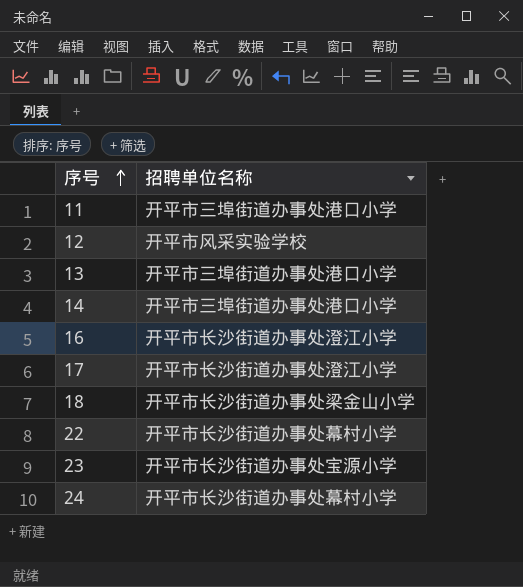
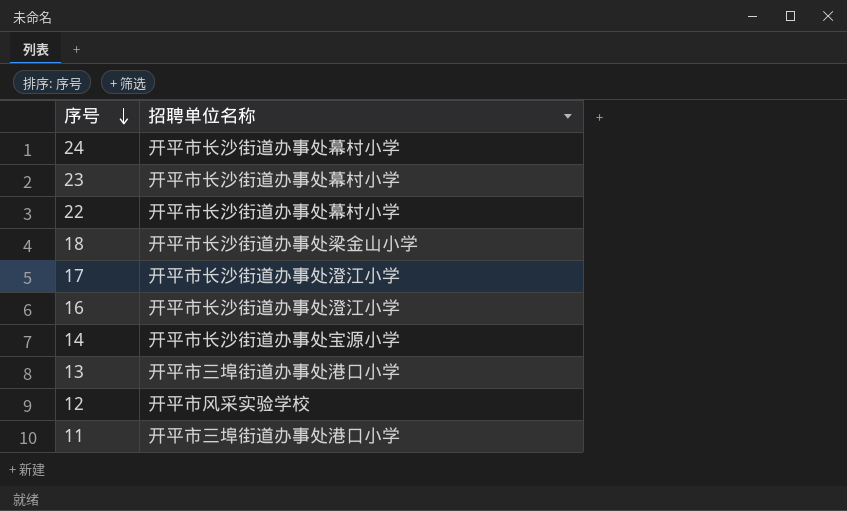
row order: 序号 ascending -> 序号 descending
23 | 招聘单位名称: 开平市长沙街道办事处宝源小学 -> 开平市长沙街道办事处幕村小学
14 | 招聘单位名称: 开平市三埠街道办事处港口小学 -> 开平市长沙街道办事处宝源小学

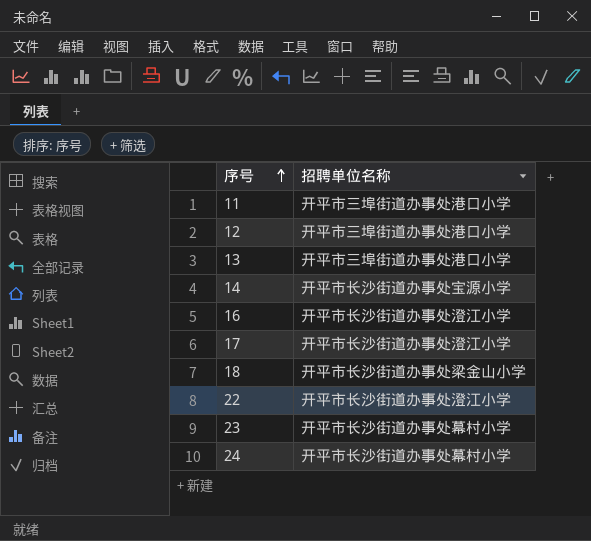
row order: 序号 descending -> 序号 ascending
12 | 招聘单位名称: 开平市风采实验学校 -> 开平市三埠街道办事处港口小学
22 | 招聘单位名称: 开平市长沙街道办事处幕村小学 -> 开平市长沙街道办事处澄江小学

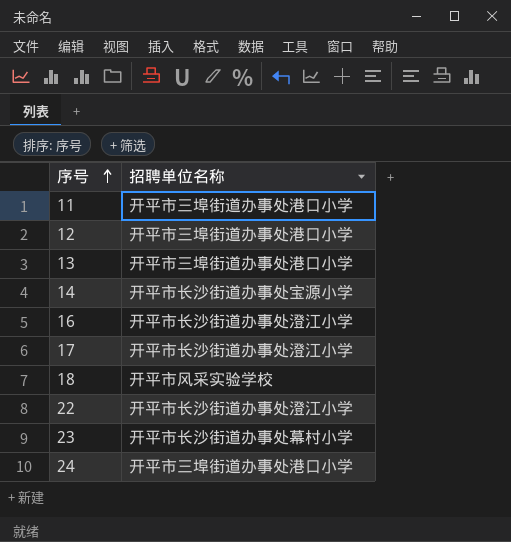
18 | 招聘单位名称: 开平市长沙街道办事处梁金山小学 -> 开平市风采实验学校
24 | 招聘单位名称: 开平市长沙街道办事处幕村小学 -> 开平市三埠街道办事处港口小学

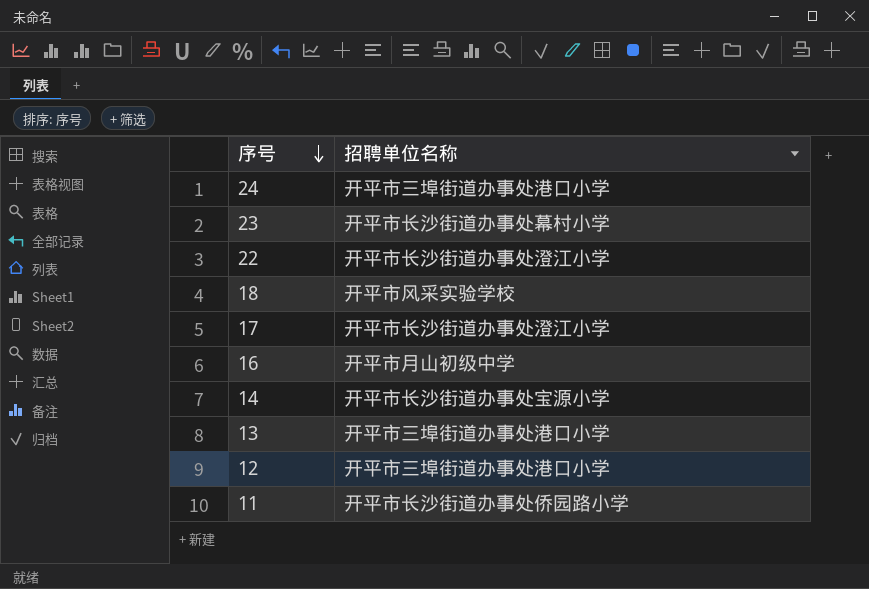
row order: 序号 ascending -> 序号 descending
16 | 招聘单位名称: 开平市长沙街道办事处澄江小学 -> 开平市月山初级中学
11 | 招聘单位名称: 开平市三埠街道办事处港口小学 -> 开平市长沙街道办事处侨园路小学

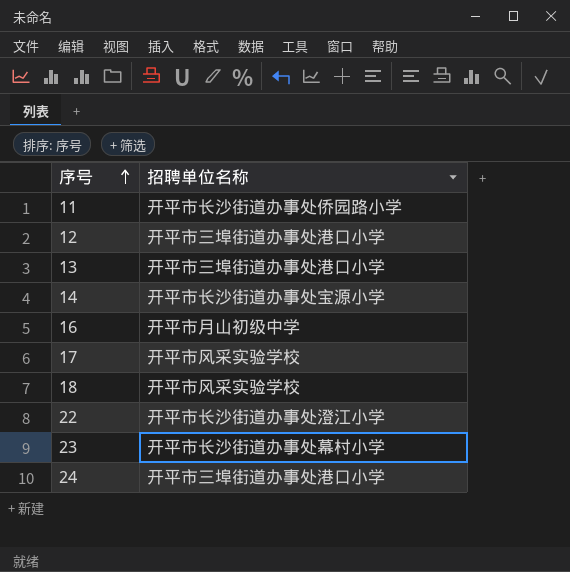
row order: 序号 descending -> 序号 ascending
17 | 招聘单位名称: 开平市长沙街道办事处澄江小学 -> 开平市风采实验学校

